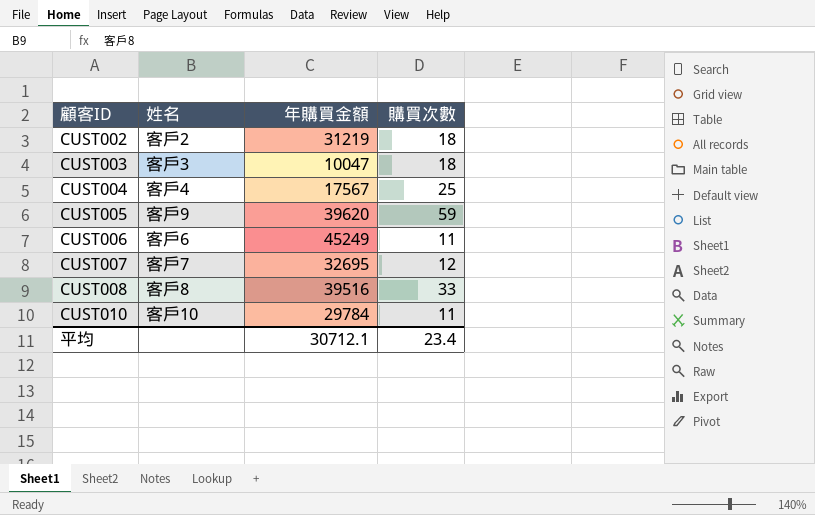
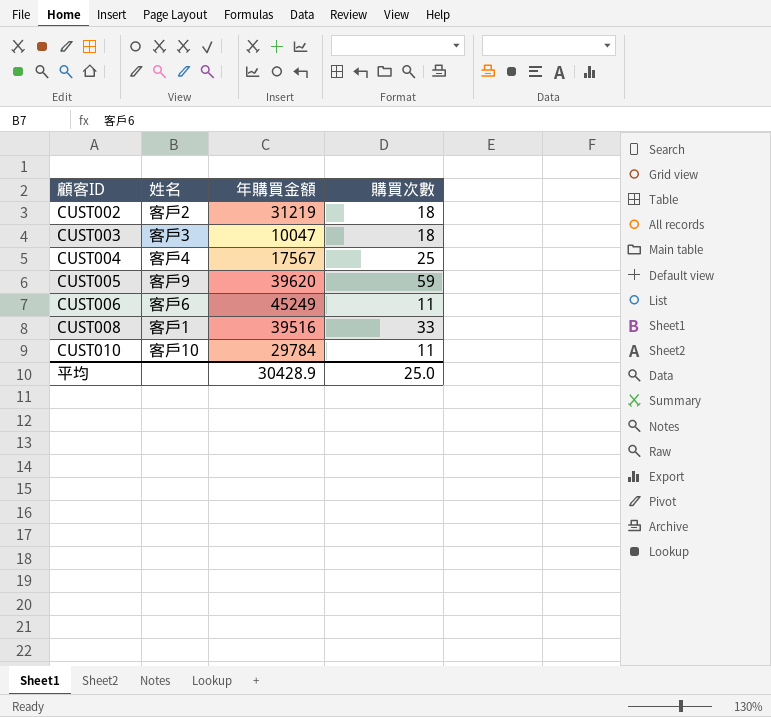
row CUST007: 客戶7 | 32695 | 12 -> none
CUST008 | 姓名: 客戶8 -> 客戶1
平均 | 年購買金額: 30712.1 -> 30428.9
平均 | 購買次數: 23.4 -> 25.0

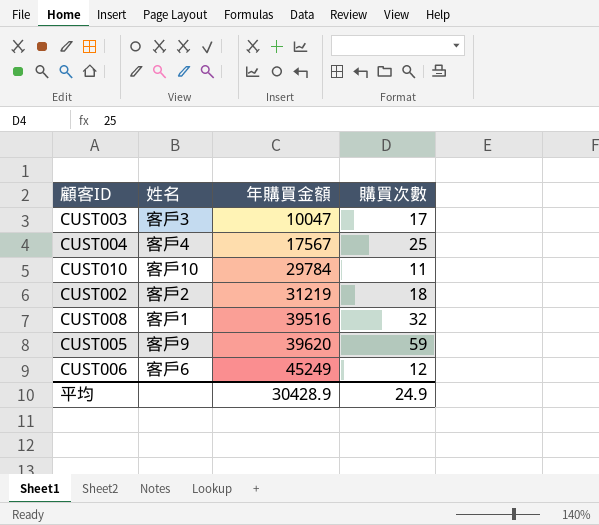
row order: 顧客ID ascending -> 年購買金額 ascending
CUST003 | 購買次數: 18 -> 17
CUST008 | 購買次數: 33 -> 32
CUST006 | 購買次數: 11 -> 12
平均 | 購買次數: 25.0 -> 24.9

